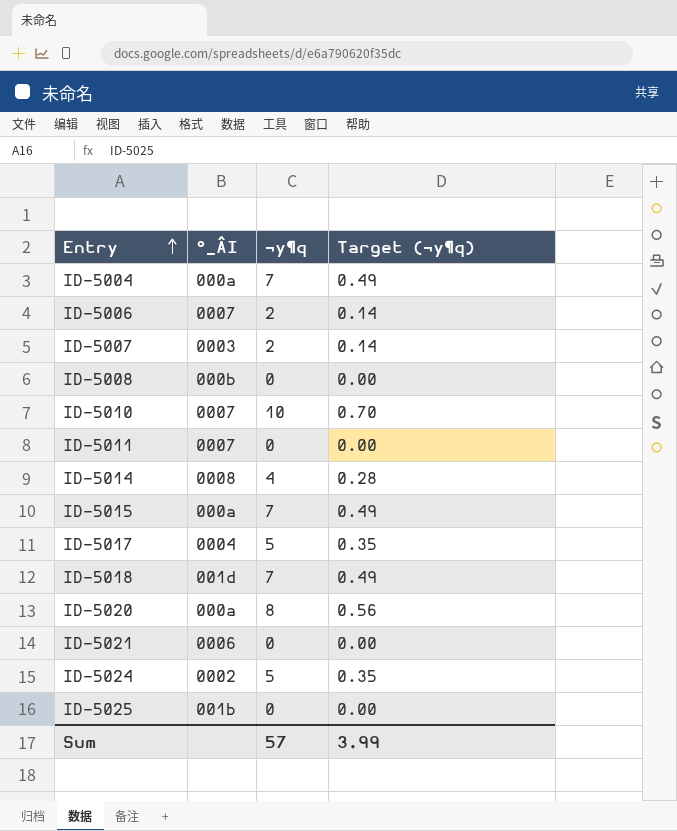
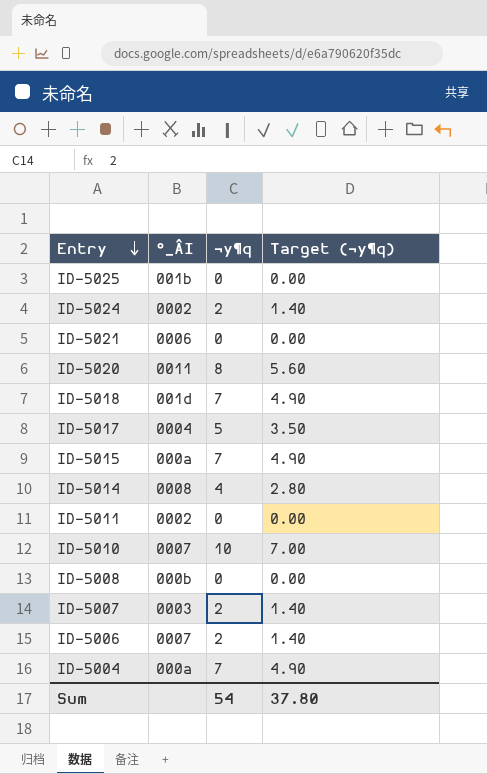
row order: Entry ascending -> Entry descending
column Target (¬y¶q) | formula: [¬y¶q] * 0.07 -> [¬y¶q] * 0.7
ID-5024 | ¬y¶q: 5 -> 2
ID-5020 | °_ÂI: 000a -> 0011
ID-5011 | °_ÂI: 0007 -> 0002
Sum | ¬y¶q: 57 -> 54
Sum | Target (¬y¶q): 3.99 -> 37.80

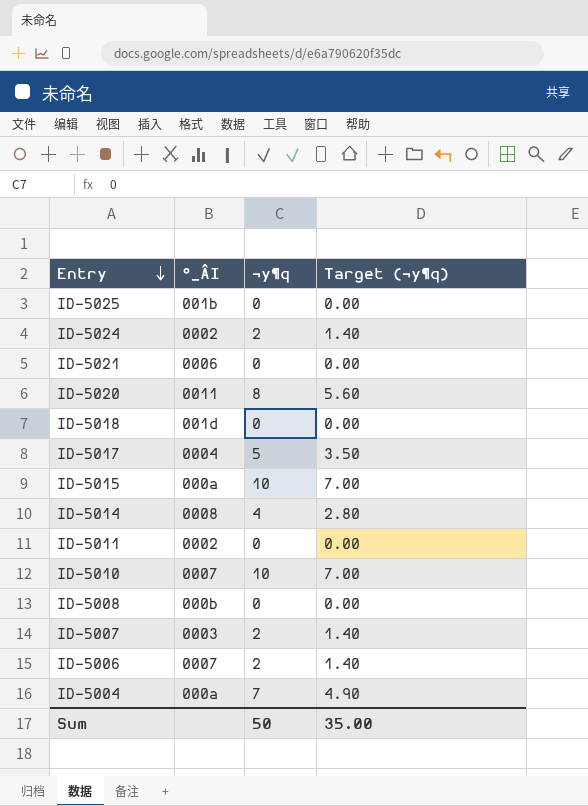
ID-5018 | ¬y¶q: 7 -> 0
ID-5018 | Target (¬y¶q): 4.90 -> 0.00
ID-5015 | ¬y¶q: 7 -> 10
ID-5015 | Target (¬y¶q): 4.90 -> 7.00
Sum | ¬y¶q: 54 -> 50
Sum | Target (¬y¶q): 37.80 -> 35.00

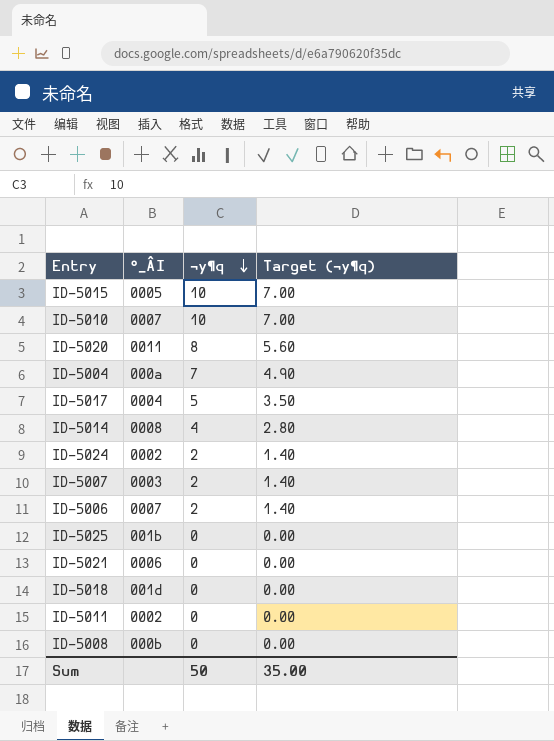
row order: Entry descending -> ¬y¶q descending
ID-5015 | °_ÂI: 000a -> 0005

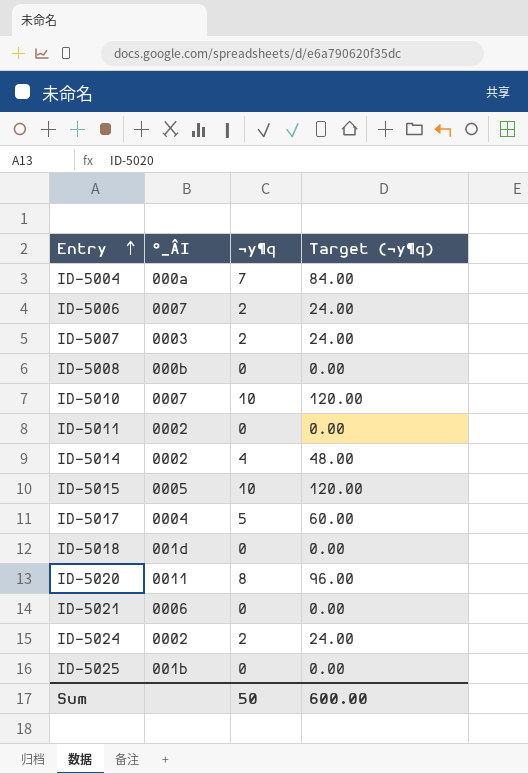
row order: ¬y¶q descending -> Entry ascending
column Target (¬y¶q) | formula: [¬y¶q] * 0.7 -> [¬y¶q] * 12
ID-5014 | °_ÂI: 0008 -> 0002
Sum | Target (¬y¶q): 35.00 -> 600.00

